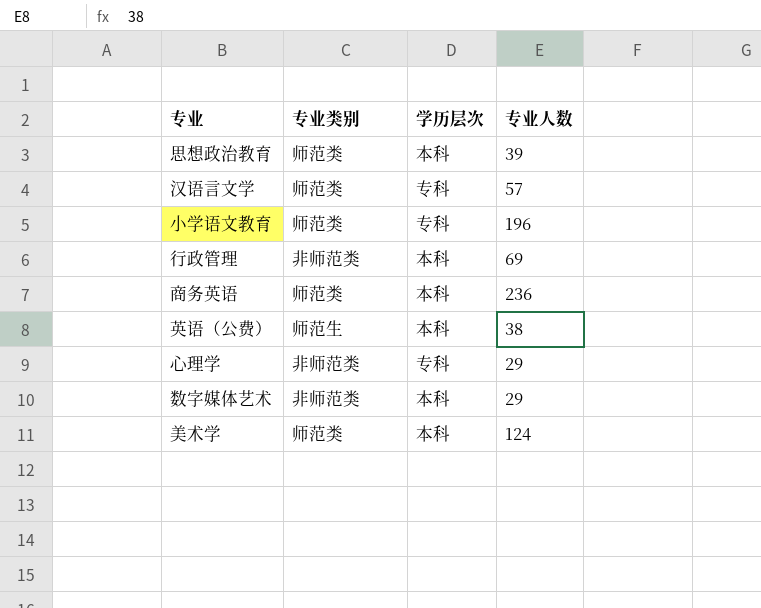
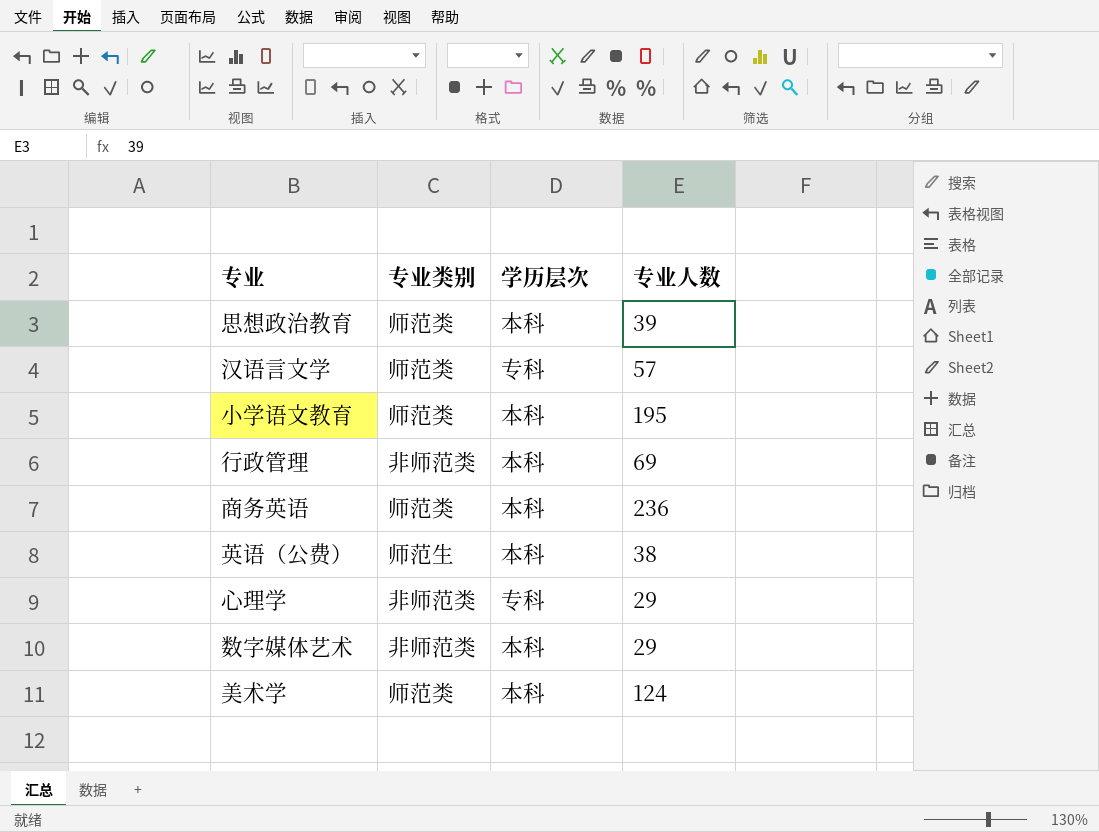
小学语文教育 | 学历层次: 专科 -> 本科
小学语文教育 | 专业人数: 196 -> 195

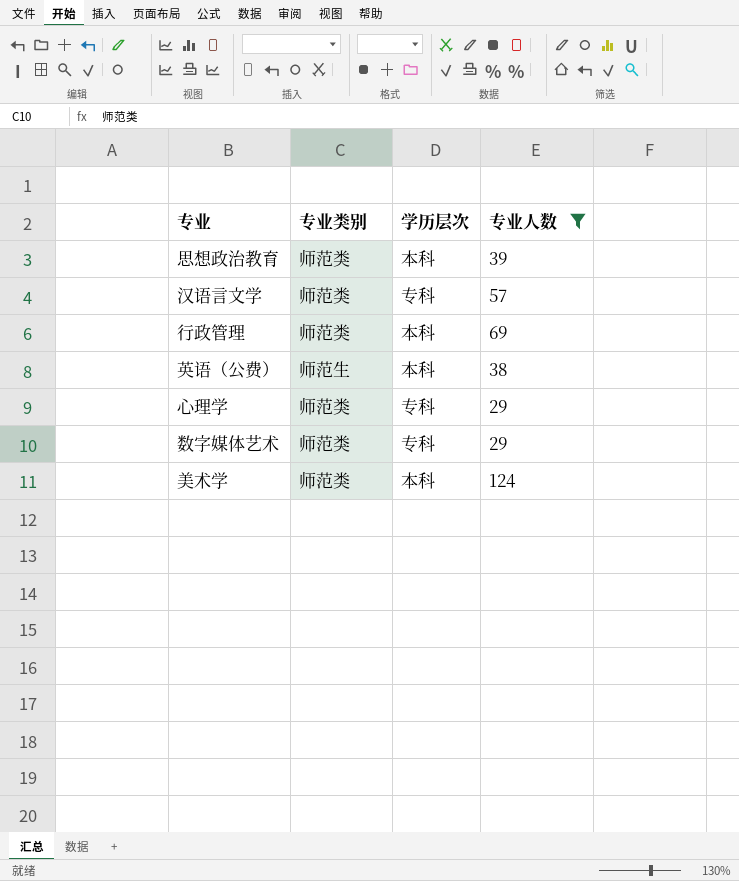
filter: none -> 专业人数 <= 124
行政管理 | 专业类别: 非师范类 -> 师范类
心理学 | 专业类别: 非师范类 -> 师范类
数字媒体艺术 | 专业类别: 非师范类 -> 师范类
数字媒体艺术 | 学历层次: 本科 -> 专科

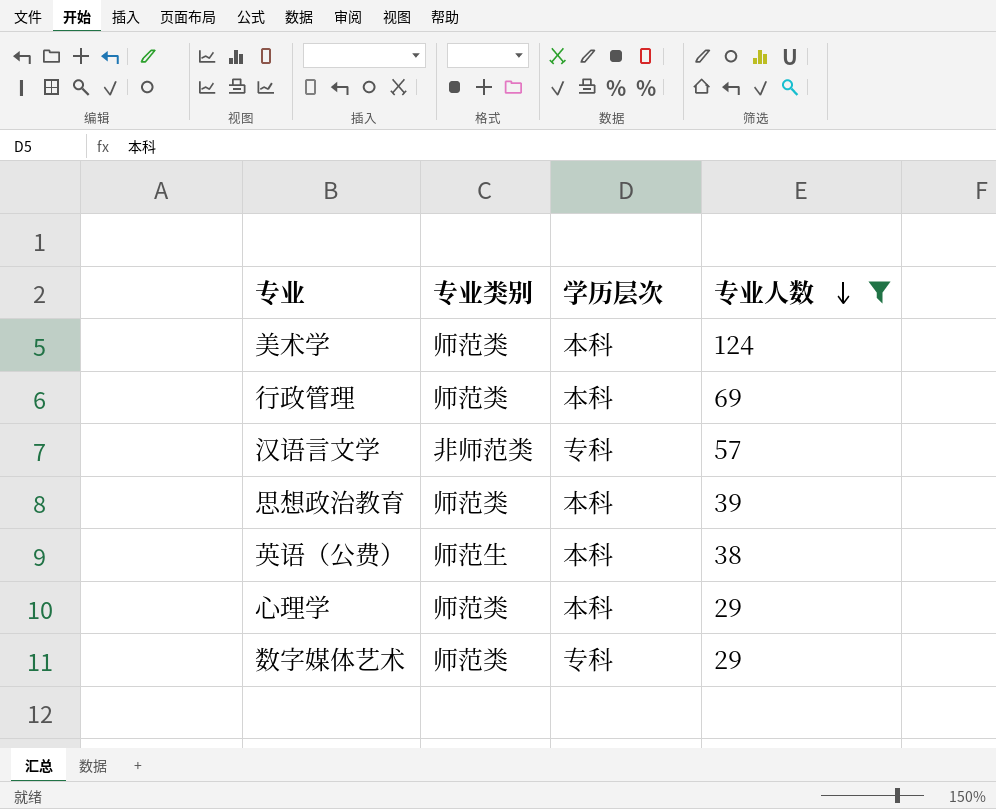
row order: none -> 专业人数 descending
汉语言文学 | 专业类别: 师范类 -> 非师范类
心理学 | 学历层次: 专科 -> 本科

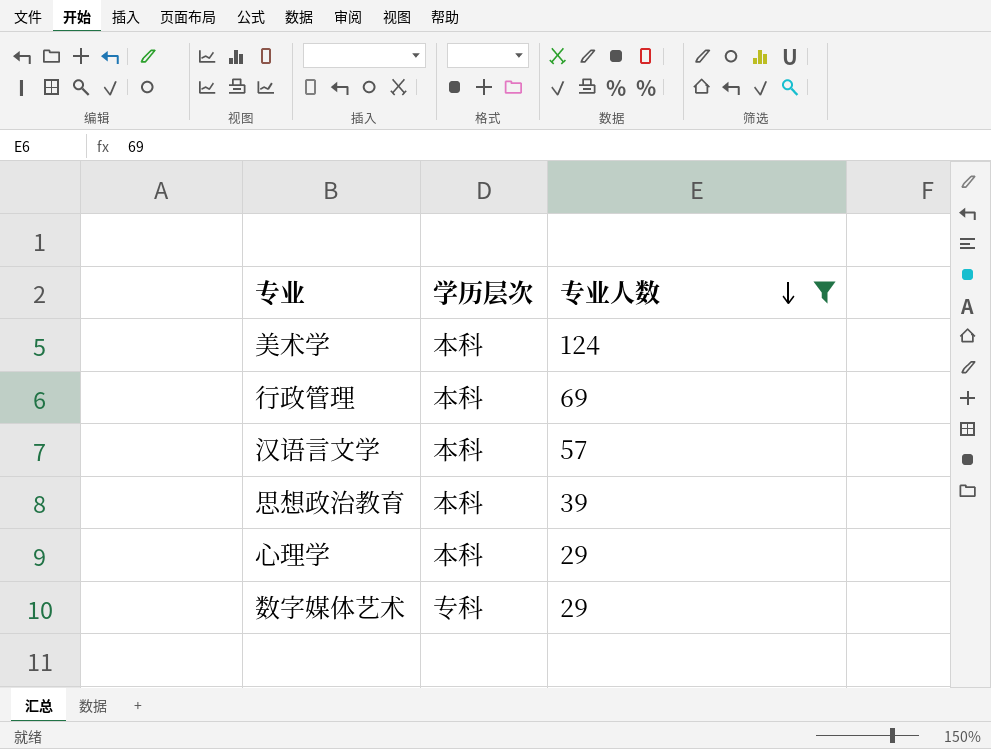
column 专业类别 | position: 2 -> none
row 英语（公费）: 师范生 | 本科 | 38 -> none
汉语言文学 | 学历层次: 专科 -> 本科

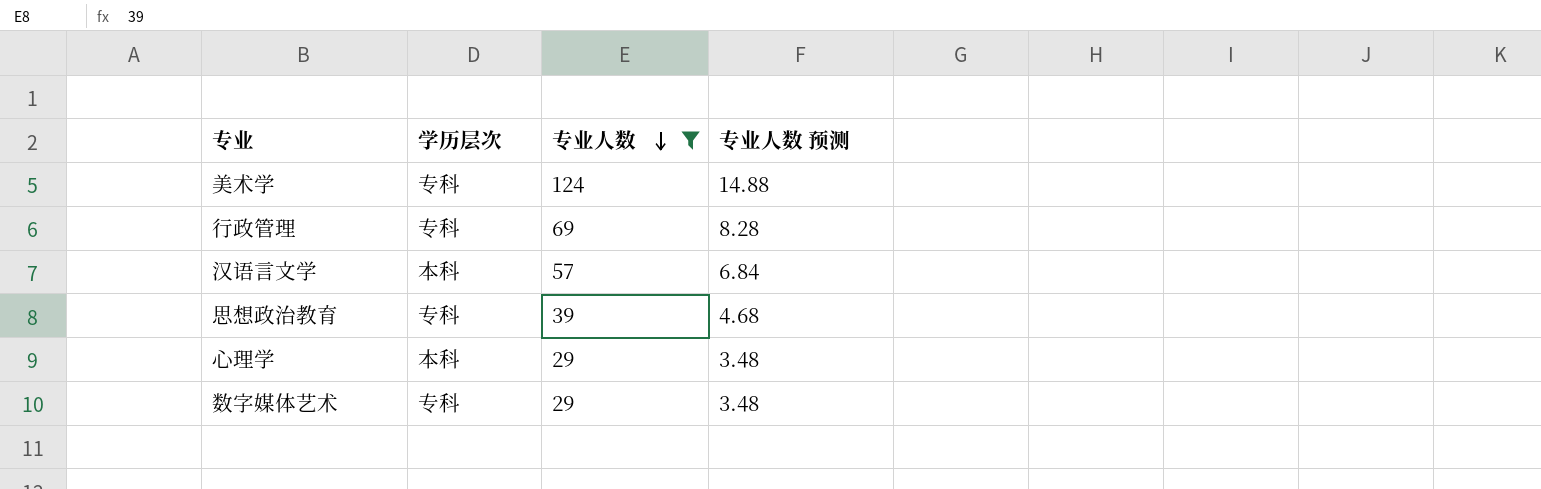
column 专业人数 预测 | formula: none -> [专业人数] * 0.12
美术学 | 学历层次: 本科 -> 专科
行政管理 | 学历层次: 本科 -> 专科
思想政治教育 | 学历层次: 本科 -> 专科

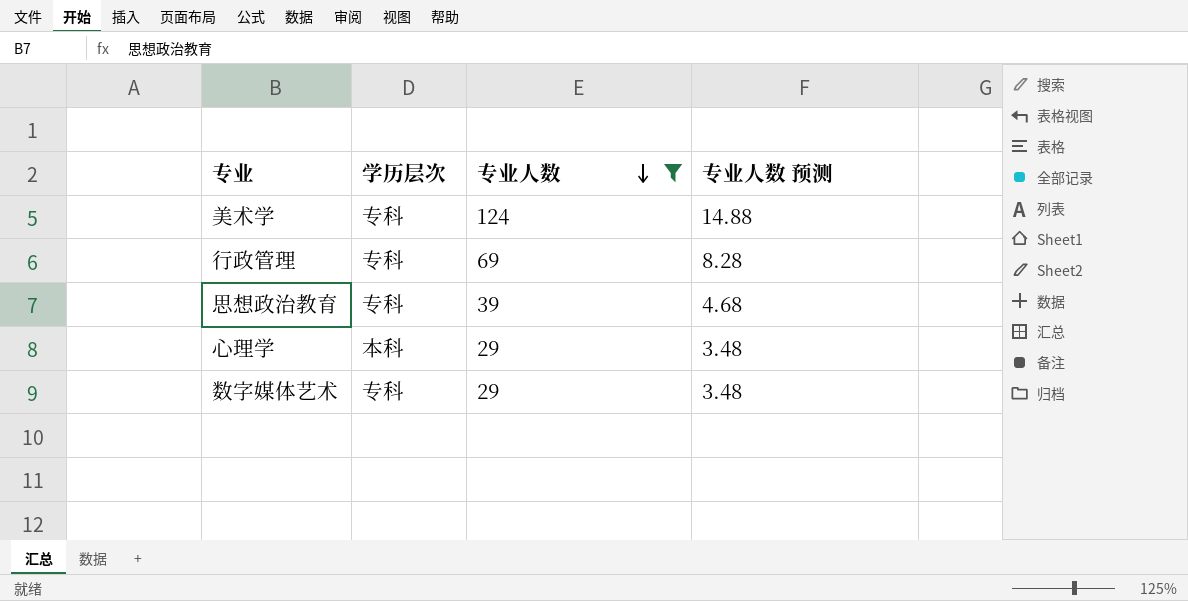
row 汉语言文学: 本科 | 57 | 6.84 -> none

